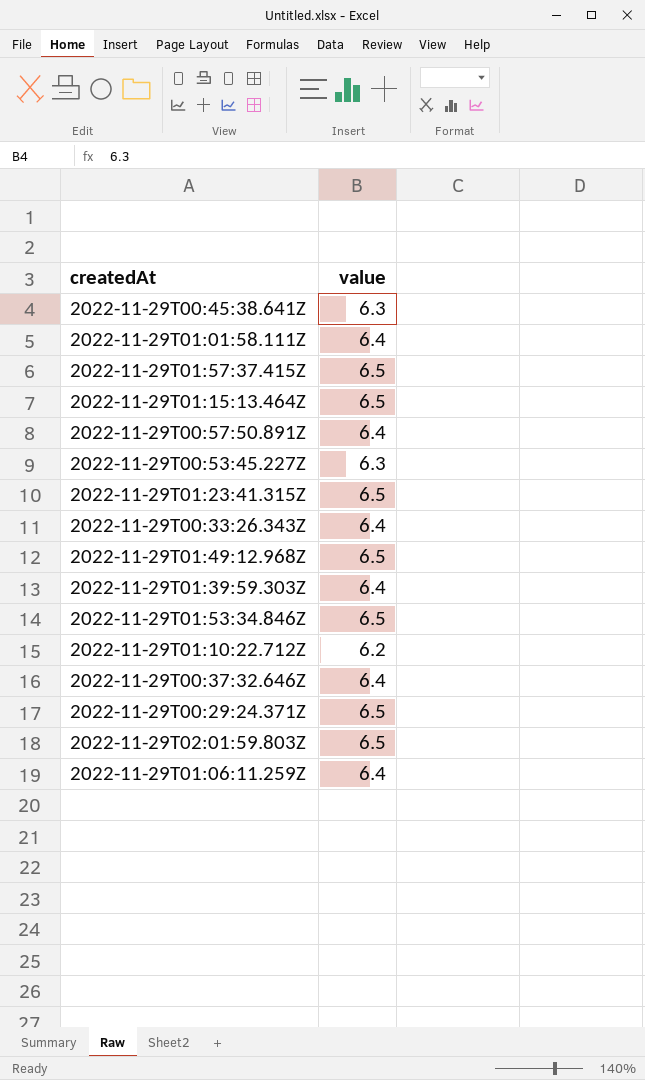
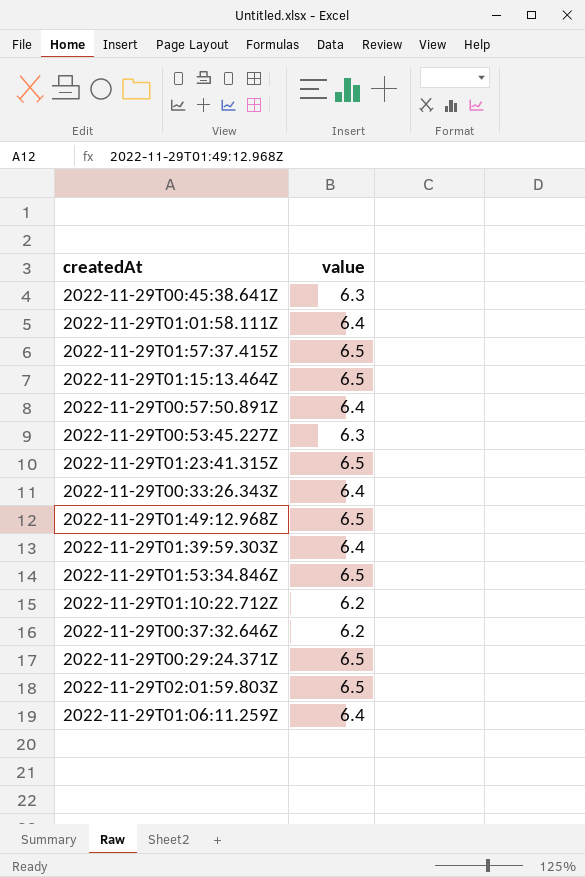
2022-11-29T00:37:32.646Z | value: 6.4 -> 6.2

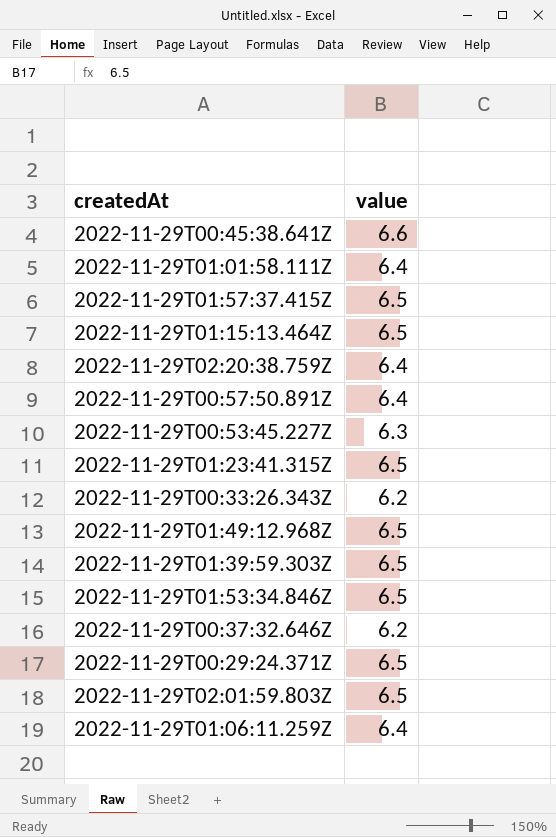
row 2022-11-29T01:10:22.712Z: 6.2 -> none
2022-11-29T00:45:38.641Z | value: 6.3 -> 6.6
row 2022-11-29T02:20:38.759Z: none -> 6.4
2022-11-29T00:33:26.343Z | value: 6.4 -> 6.2
2022-11-29T01:39:59.303Z | value: 6.4 -> 6.5

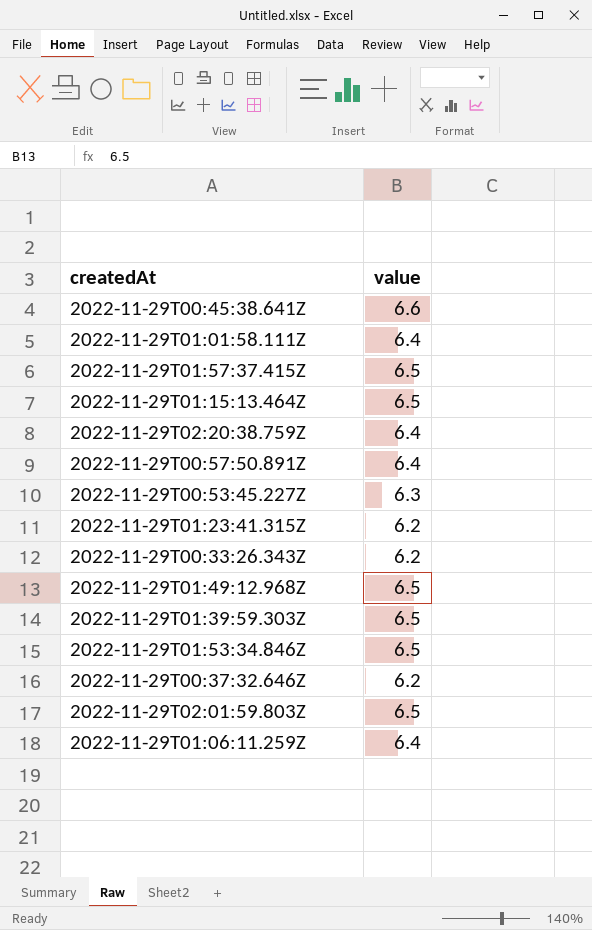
row 2022-11-29T00:29:24.371Z: 6.5 -> none
2022-11-29T01:23:41.315Z | value: 6.5 -> 6.2

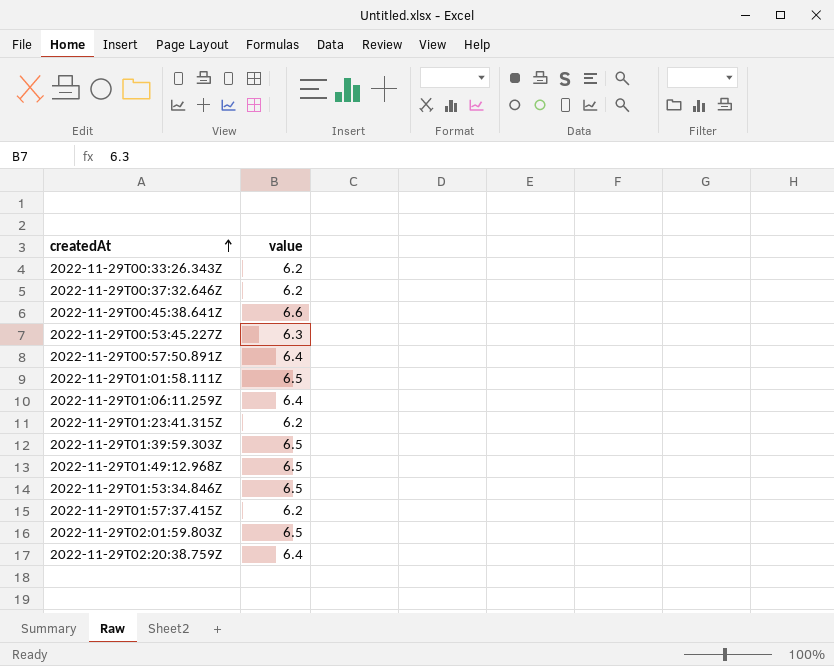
row order: none -> createdAt ascending
row 2022-11-29T01:15:13.464Z: 6.5 -> none
2022-11-29T01:01:58.111Z | value: 6.4 -> 6.5
2022-11-29T01:57:37.415Z | value: 6.5 -> 6.2

